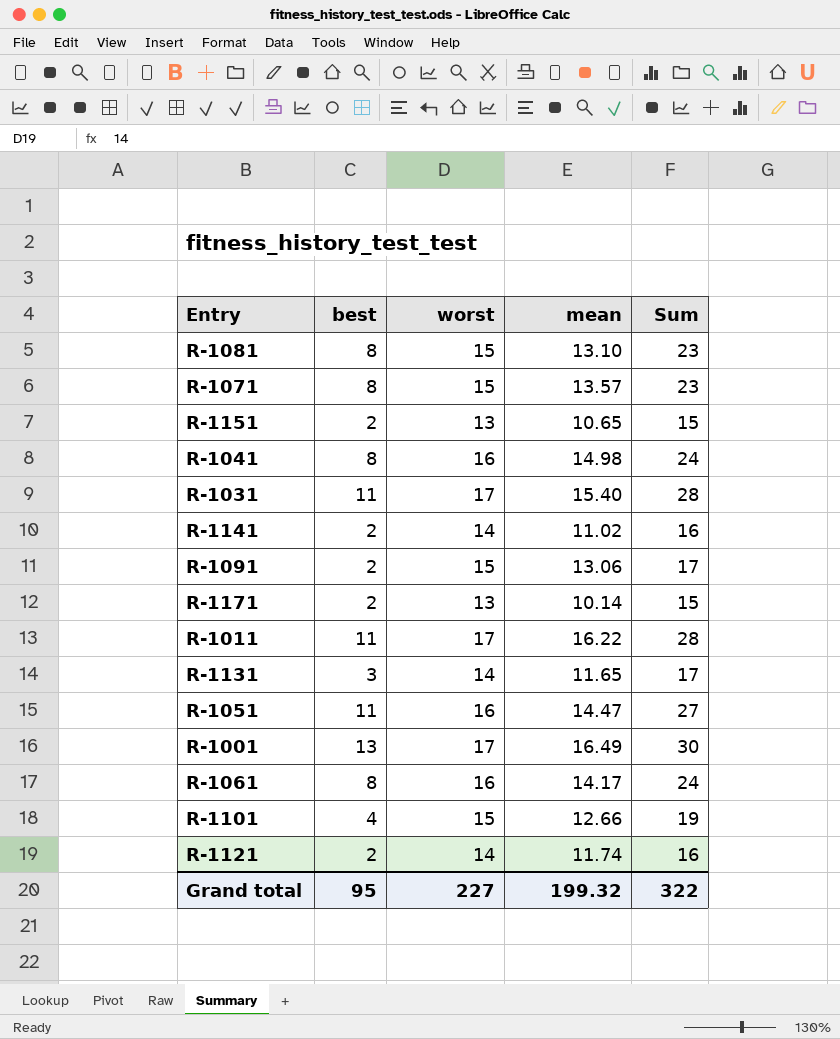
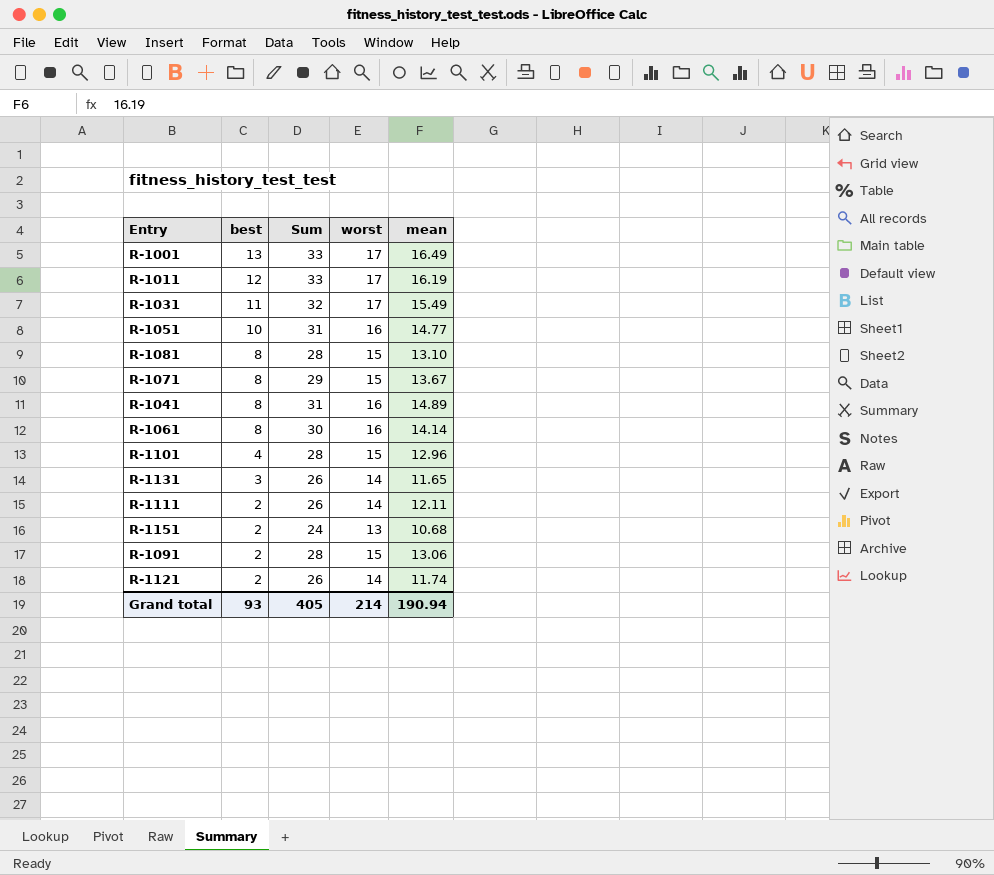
row order: none -> best descending
column Sum | formula: [best] + [worst] -> [worst] + [mean]
column Sum | position: 5 -> 3
row R-1141: 2 | 14 | 11.02 | 16 -> none
row R-1171: 2 | 13 | 10.14 | 15 -> none
R-1011 | best: 11 -> 12
R-1011 | mean: 16.22 -> 16.19
R-1031 | mean: 15.40 -> 15.49
R-1051 | best: 11 -> 10
R-1051 | mean: 14.47 -> 14.77
R-1071 | mean: 13.57 -> 13.67
R-1041 | mean: 14.98 -> 14.89
R-1061 | mean: 14.17 -> 14.14
R-1101 | mean: 12.66 -> 12.96
row R-1111: none -> 2 | 26 | 14 | 12.11
R-1151 | mean: 10.65 -> 10.68
Grand total | best: 95 -> 93
Grand total | Sum: 322 -> 405
Grand total | worst: 227 -> 214
Grand total | mean: 199.32 -> 190.94

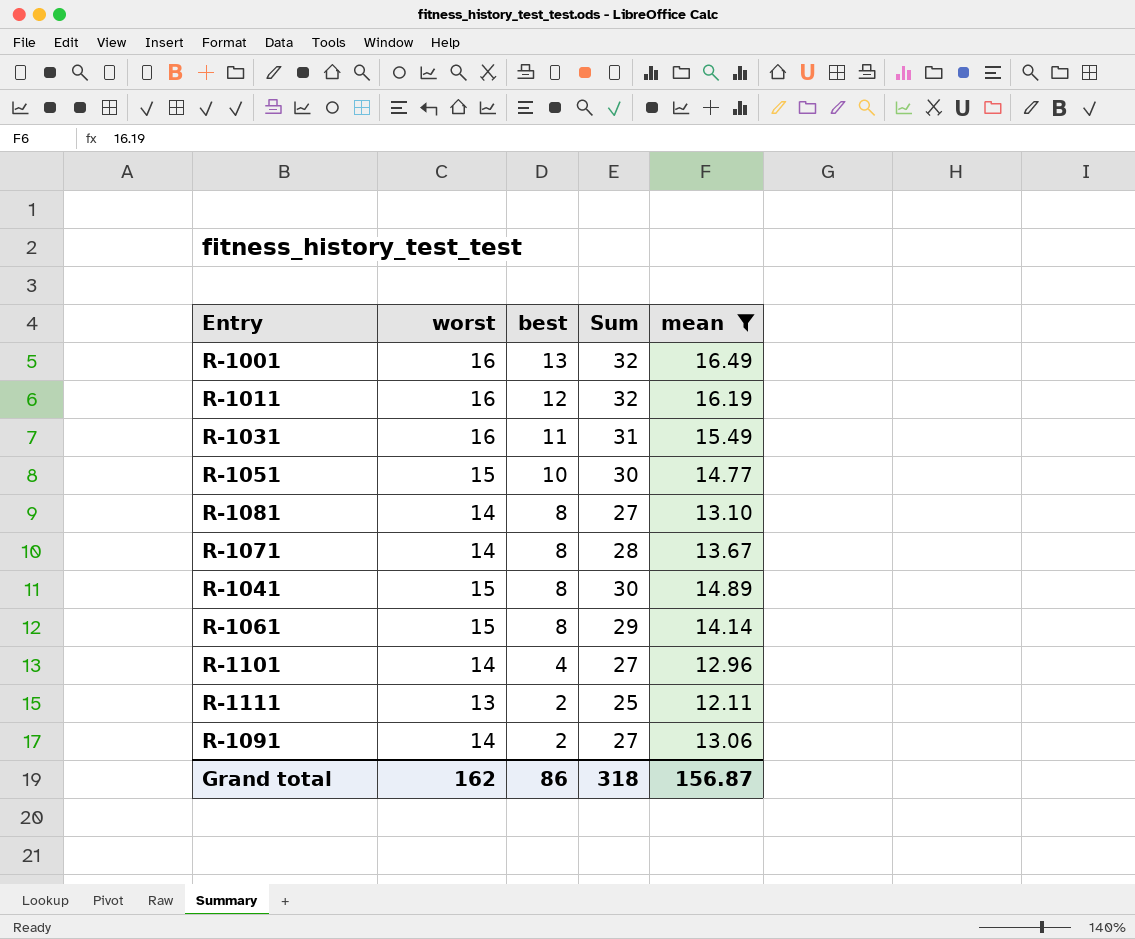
filter: none -> mean >= 12.11
column worst | position: 4 -> 2
R-1001 | worst: 17 -> 16
R-1001 | Sum: 33 -> 32
R-1011 | worst: 17 -> 16
R-1011 | Sum: 33 -> 32
R-1031 | worst: 17 -> 16
R-1031 | Sum: 32 -> 31
R-1051 | worst: 16 -> 15
R-1051 | Sum: 31 -> 30
R-1081 | worst: 15 -> 14
R-1081 | Sum: 28 -> 27
R-1071 | worst: 15 -> 14
R-1071 | Sum: 29 -> 28
R-1041 | worst: 16 -> 15
R-1041 | Sum: 31 -> 30
R-1061 | worst: 16 -> 15
R-1061 | Sum: 30 -> 29
R-1101 | worst: 15 -> 14
R-1101 | Sum: 28 -> 27
R-1111 | worst: 14 -> 13
R-1111 | Sum: 26 -> 25
R-1091 | worst: 15 -> 14
R-1091 | Sum: 28 -> 27
Grand total | worst: 214 -> 162
Grand total | best: 93 -> 86
Grand total | Sum: 405 -> 318
Grand total | mean: 190.94 -> 156.87

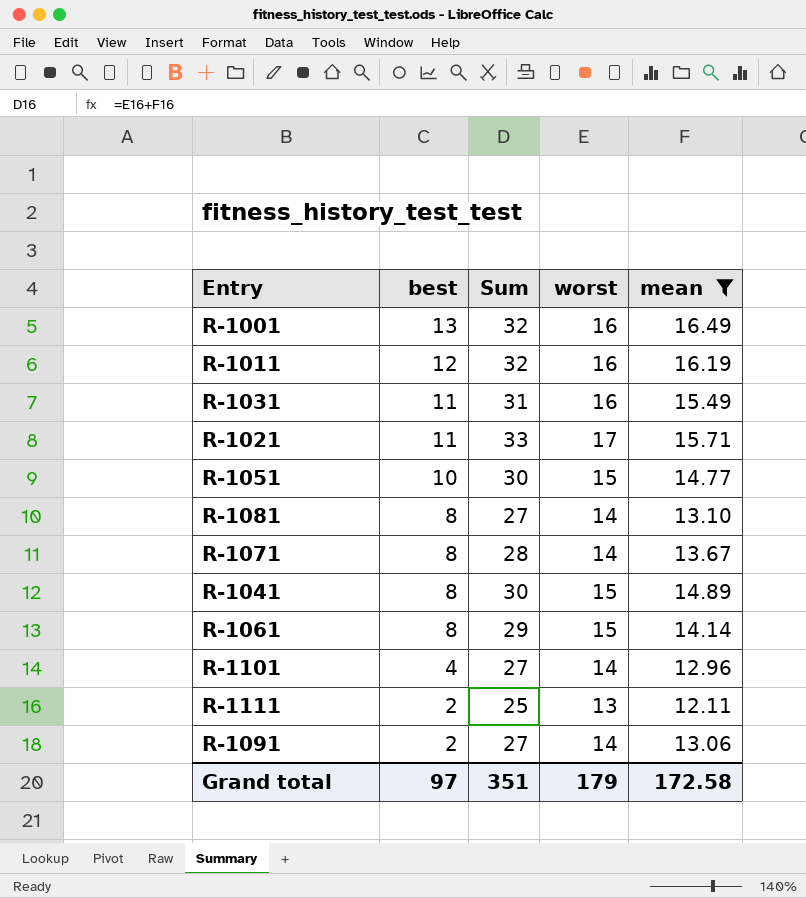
column worst | position: 2 -> 4
row R-1021: none -> 11 | 33 | 17 | 15.71
Grand total | best: 86 -> 97
Grand total | Sum: 318 -> 351
Grand total | worst: 162 -> 179
Grand total | mean: 156.87 -> 172.58

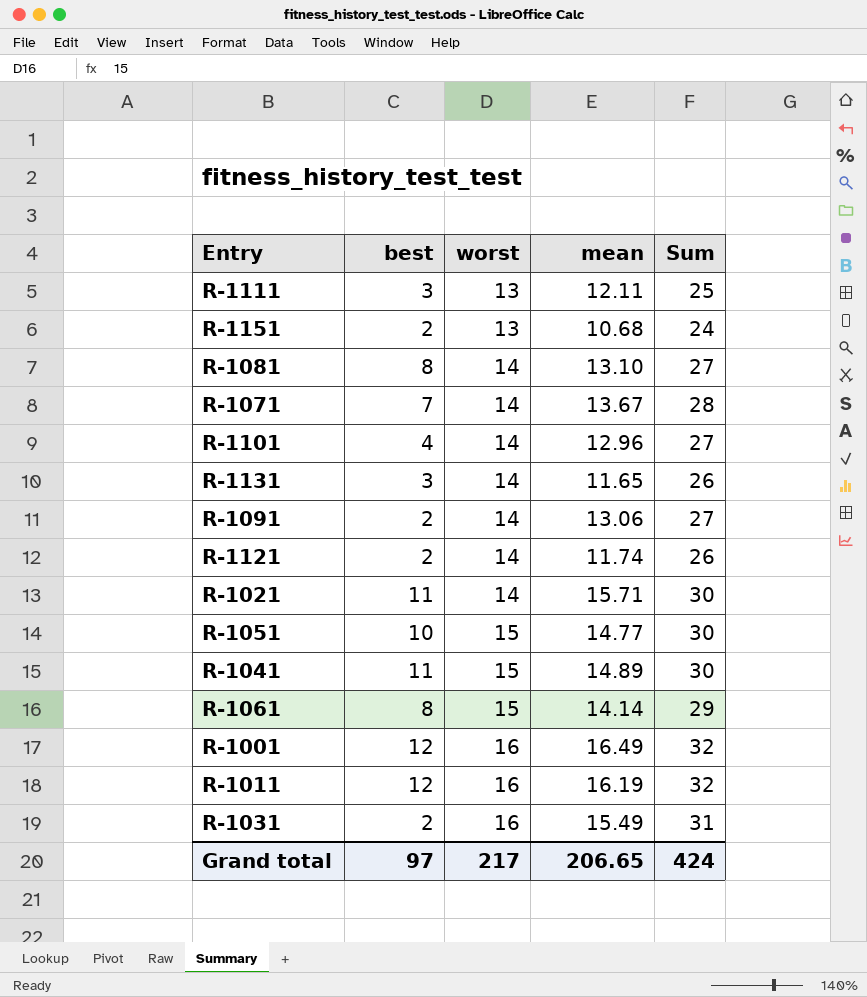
filter: mean >= 12.11 -> none
row order: best descending -> worst ascending
column Sum | position: 3 -> 5
R-1111 | best: 2 -> 3
R-1071 | best: 8 -> 7
R-1021 | worst: 17 -> 14
R-1021 | Sum: 33 -> 30
R-1041 | best: 8 -> 11
R-1001 | best: 13 -> 12
R-1031 | best: 11 -> 2
Grand total | worst: 179 -> 217
Grand total | mean: 172.58 -> 206.65
Grand total | Sum: 351 -> 424

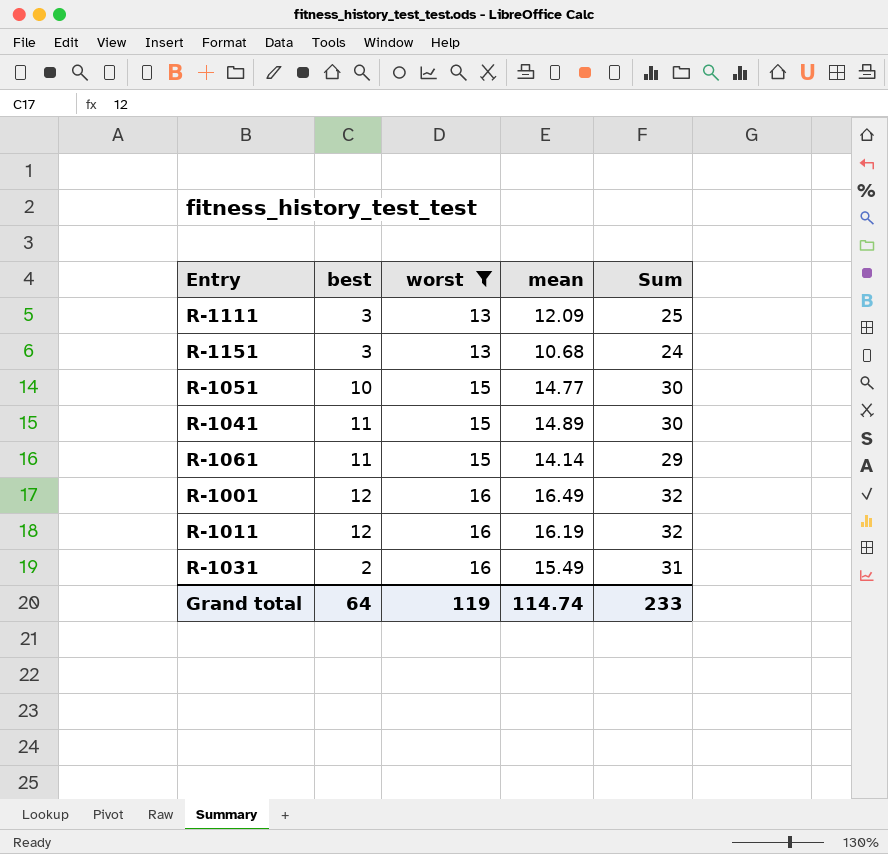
filter: none -> worst != 14
R-1111 | mean: 12.11 -> 12.09
R-1151 | best: 2 -> 3
R-1061 | best: 8 -> 11
Grand total | best: 97 -> 64
Grand total | worst: 217 -> 119
Grand total | mean: 206.65 -> 114.74
Grand total | Sum: 424 -> 233

